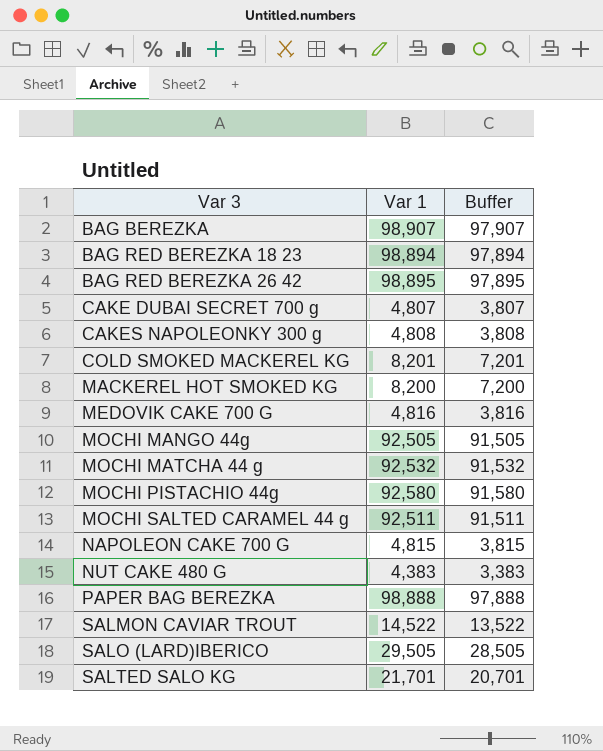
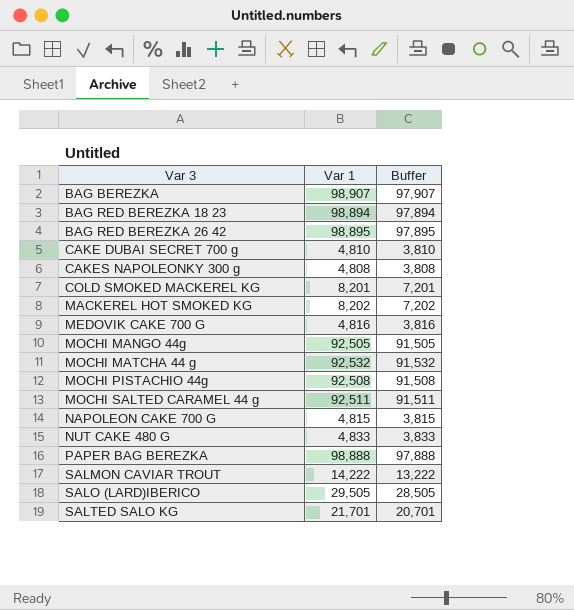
CAKE DUBAI SECRET 700 g | Var 1: 4,807 -> 4,810
CAKE DUBAI SECRET 700 g | Buffer: 3,807 -> 3,810
MACKEREL HOT SMOKED KG | Var 1: 8,200 -> 8,202
MACKEREL HOT SMOKED KG | Buffer: 7,200 -> 7,202
MOCHI PISTACHIO 44g | Var 1: 92,580 -> 92,508
MOCHI PISTACHIO 44g | Buffer: 91,580 -> 91,508
NUT CAKE 480 G | Var 1: 4,383 -> 4,833
NUT CAKE 480 G | Buffer: 3,383 -> 3,833
SALMON CAVIAR TROUT | Var 1: 14,522 -> 14,222
SALMON CAVIAR TROUT | Buffer: 13,522 -> 13,222

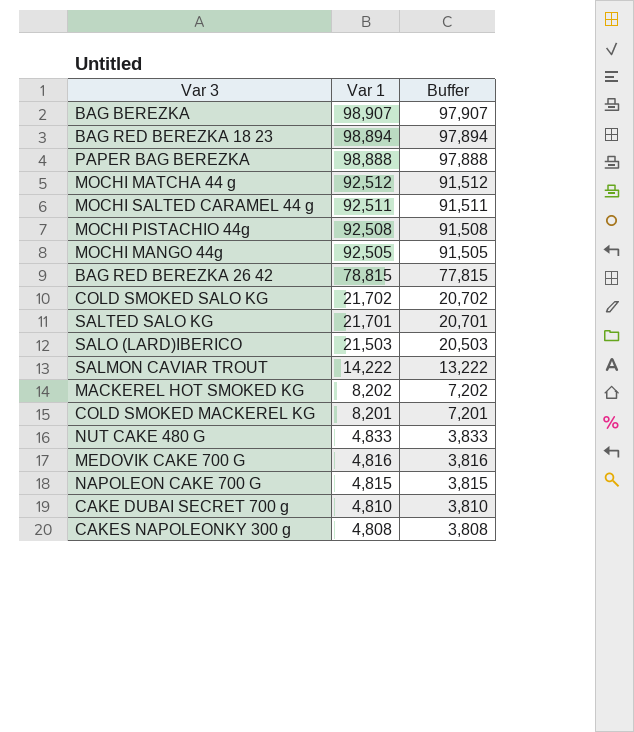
row order: Var 3 ascending -> Var 1 descending
MOCHI MATCHA 44 g | Var 1: 92,532 -> 92,512
MOCHI MATCHA 44 g | Buffer: 91,532 -> 91,512
BAG RED BEREZKA 26 42 | Var 1: 98,895 -> 78,815
BAG RED BEREZKA 26 42 | Buffer: 97,895 -> 77,815
row COLD SMOKED SALO KG: none -> 21,702 | 20,702
SALO (LARD)IBERICO | Var 1: 29,505 -> 21,503
SALO (LARD)IBERICO | Buffer: 28,505 -> 20,503

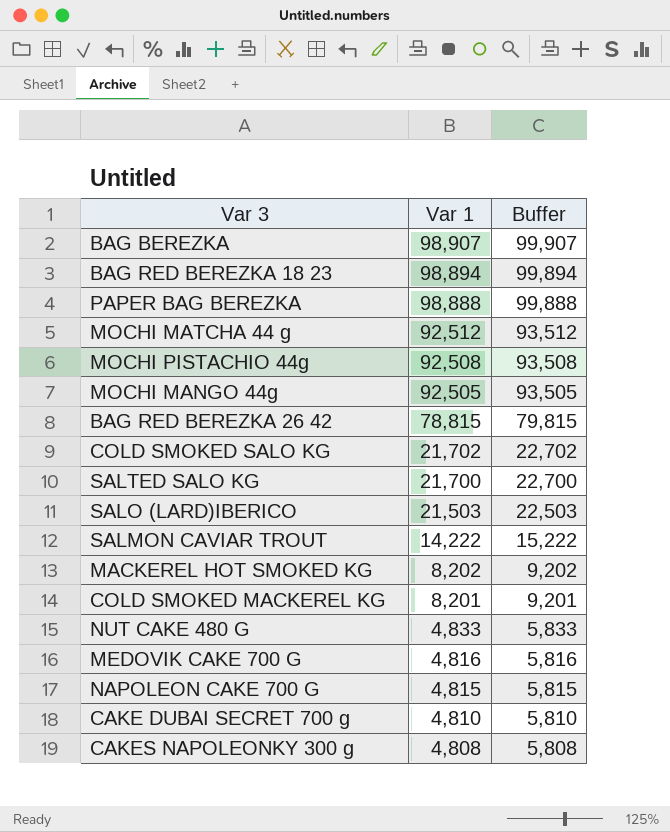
column Buffer | formula: [Var 1] - 1000 -> [Var 1] + 1000
row MOCHI SALTED CARAMEL 44 g: 92,511 | 91,511 -> none
SALTED SALO KG | Var 1: 21,701 -> 21,700

